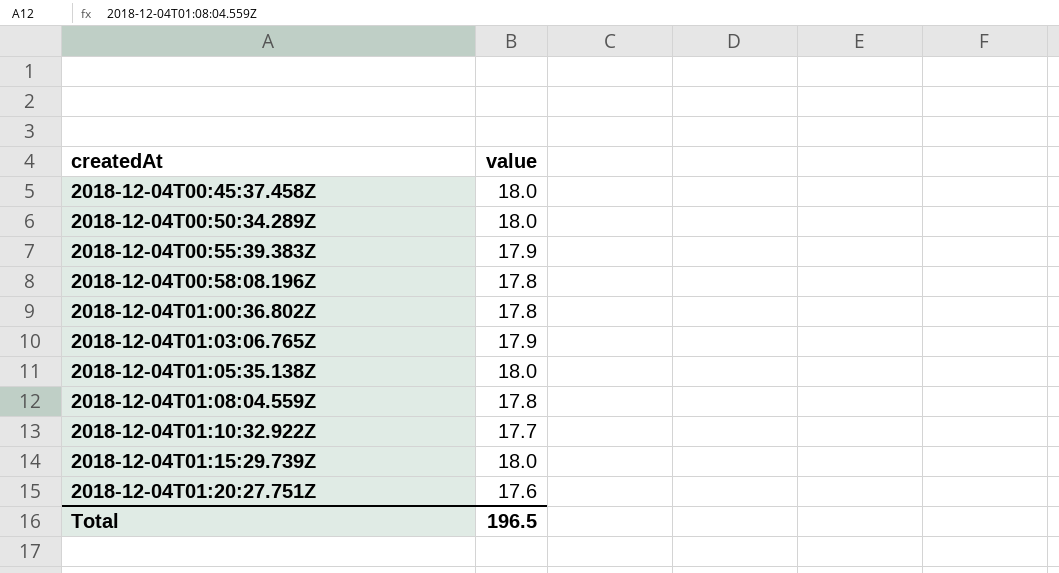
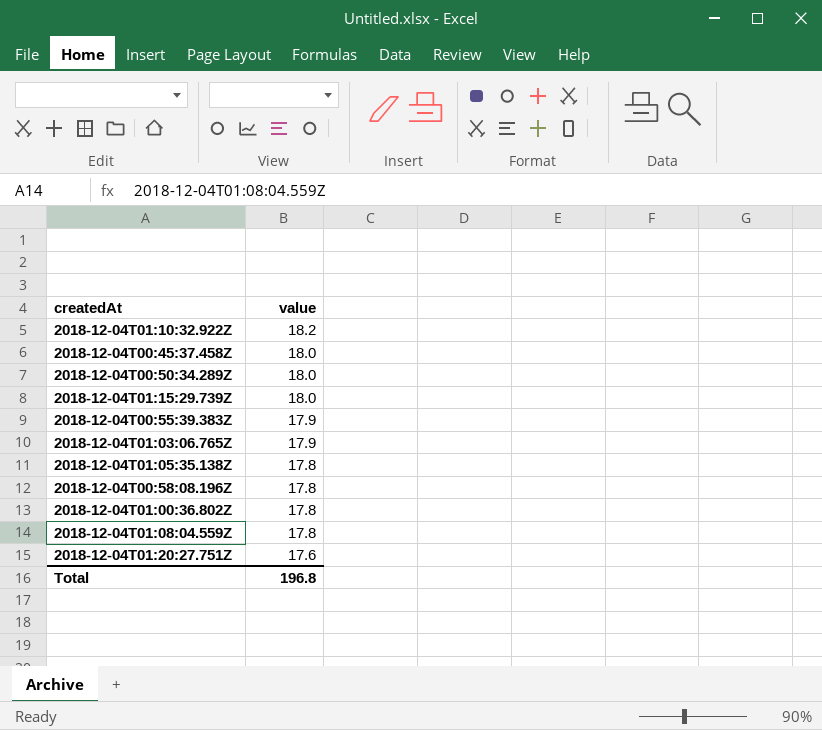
row order: createdAt ascending -> value descending
2018-12-04T01:10:32.922Z | value: 17.7 -> 18.2
2018-12-04T01:05:35.138Z | value: 18.0 -> 17.8
Total | value: 196.5 -> 196.8

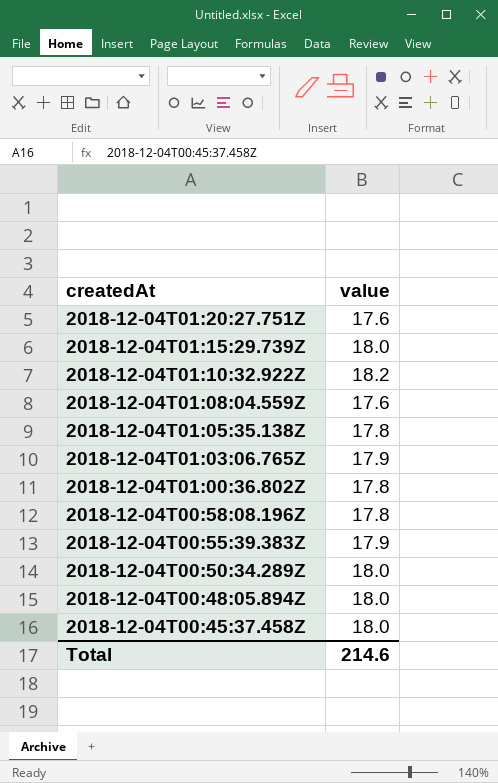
row order: value descending -> createdAt descending
2018-12-04T01:08:04.559Z | value: 17.8 -> 17.6
row 2018-12-04T00:48:05.894Z: none -> 18.0
Total | value: 196.8 -> 214.6

